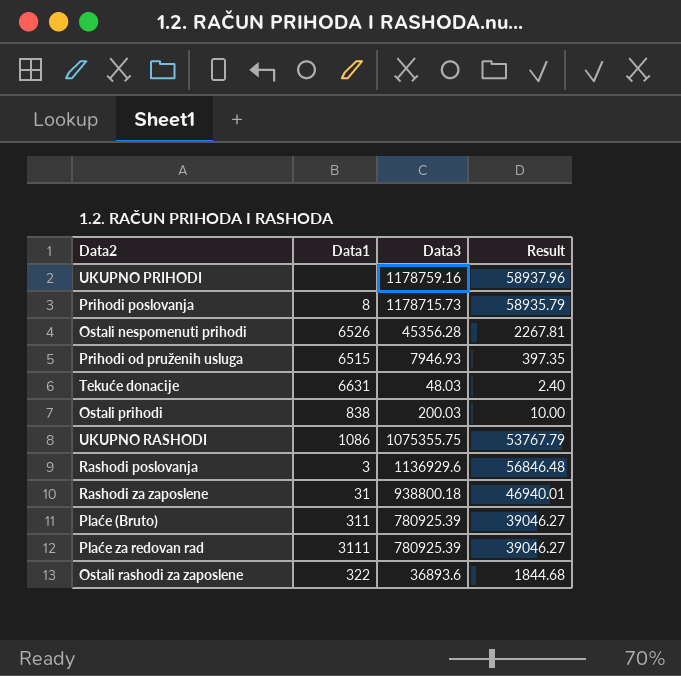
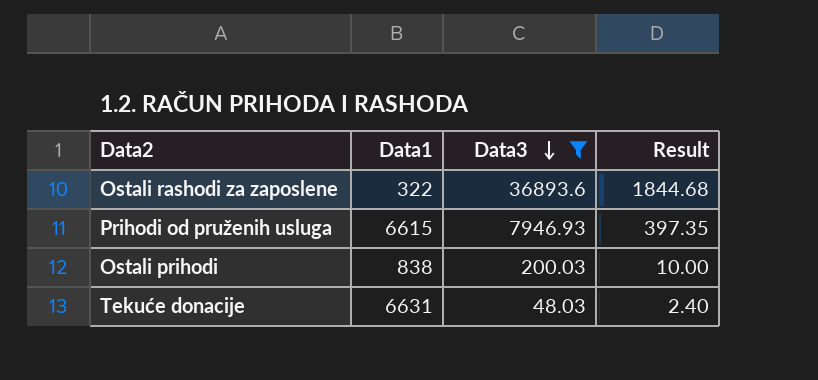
filter: none -> Data3 <= 36893.6
row order: none -> Data3 descending
Prihodi od pruženih usluga | Data1: 6515 -> 6615

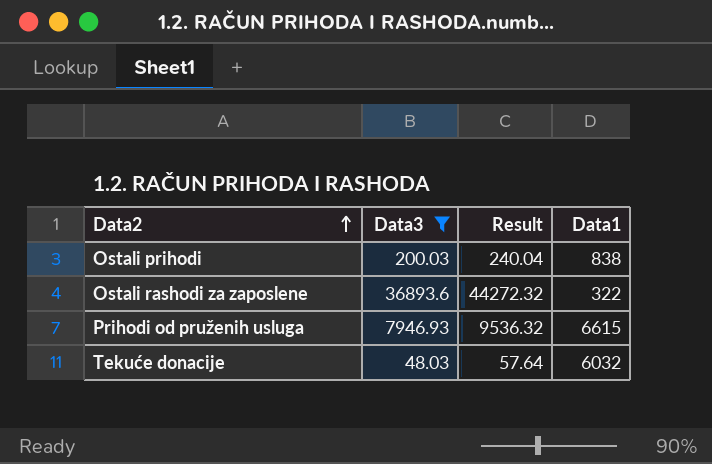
row order: Data3 descending -> Data2 ascending
column Result | formula: [Data3] * 0.05 -> [Data3] * 1.2
column Data1 | position: 2 -> 4
Tekuće donacije | Data1: 6631 -> 6032

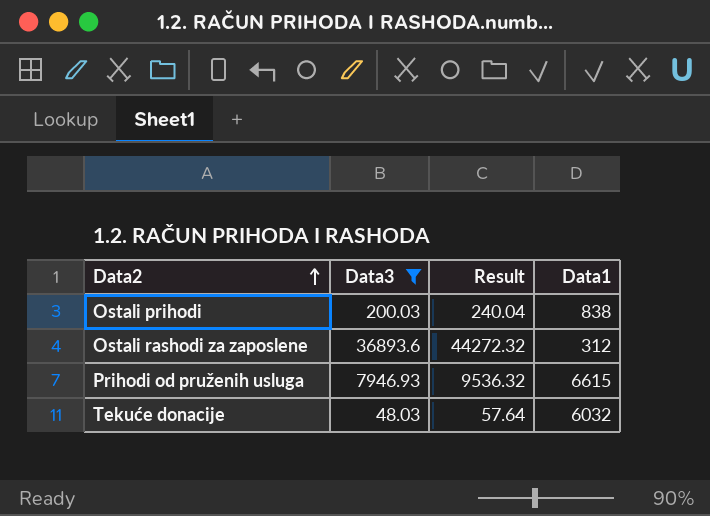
Ostali rashodi za zaposlene | Data1: 322 -> 312

